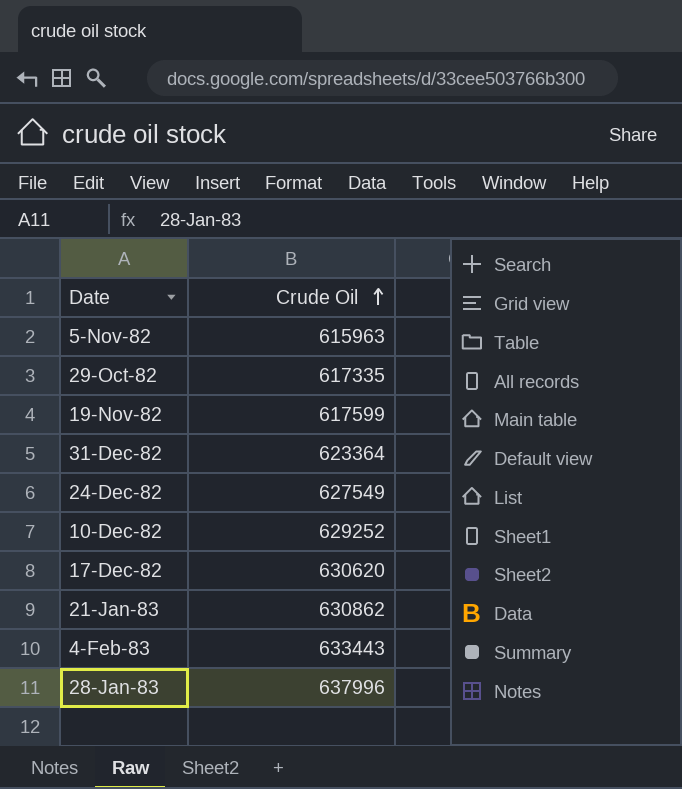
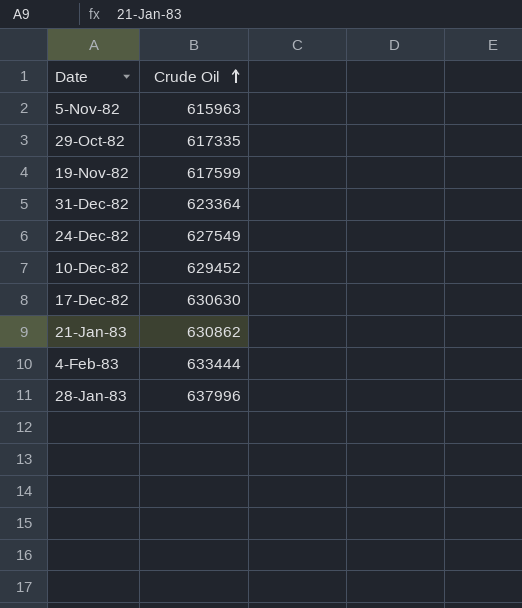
10-Dec-82 | Crude Oil: 629252 -> 629452
17-Dec-82 | Crude Oil: 630620 -> 630630
4-Feb-83 | Crude Oil: 633443 -> 633444

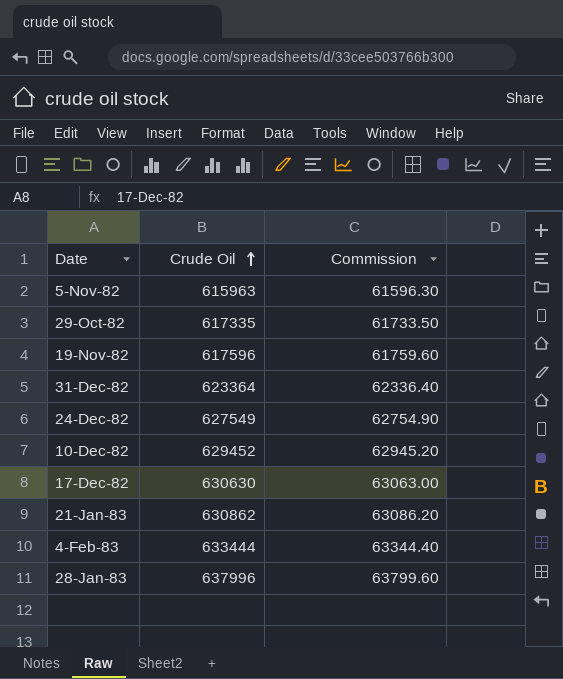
column Commission | formula: none -> [Crude Oil] * 0.1
19-Nov-82 | Crude Oil: 617599 -> 617596

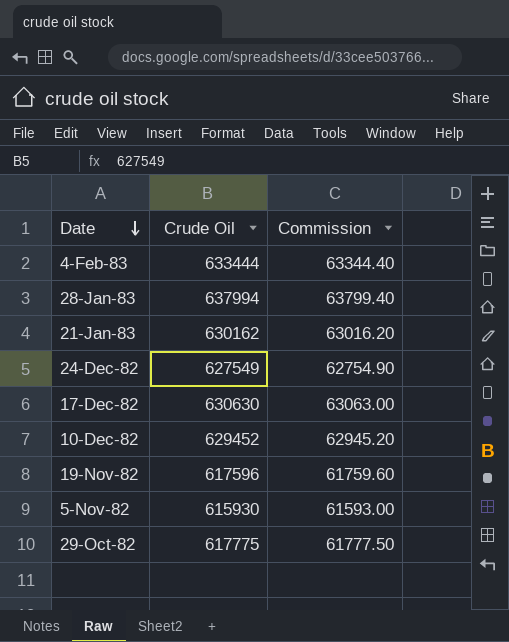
row order: Crude Oil ascending -> Date descending
row 31-Dec-82: 623364 | 62336.40 -> none
28-Jan-83 | Crude Oil: 637996 -> 637994
28-Jan-83 | Commission: 63799.60 -> 63799.40
21-Jan-83 | Crude Oil: 630862 -> 630162
21-Jan-83 | Commission: 63086.20 -> 63016.20
5-Nov-82 | Crude Oil: 615963 -> 615930
5-Nov-82 | Commission: 61596.30 -> 61593.00
29-Oct-82 | Crude Oil: 617335 -> 617775
29-Oct-82 | Commission: 61733.50 -> 61777.50

